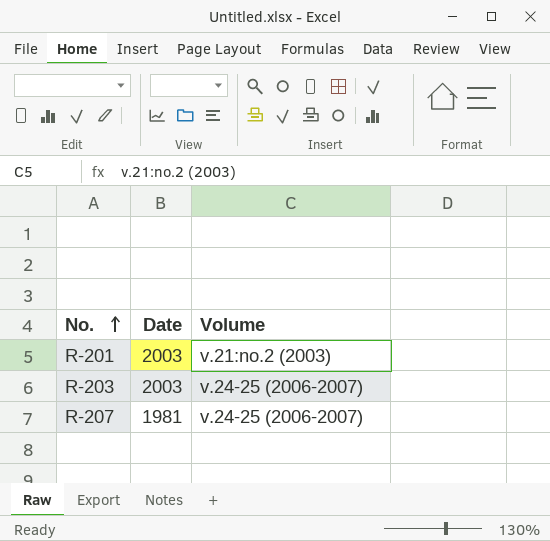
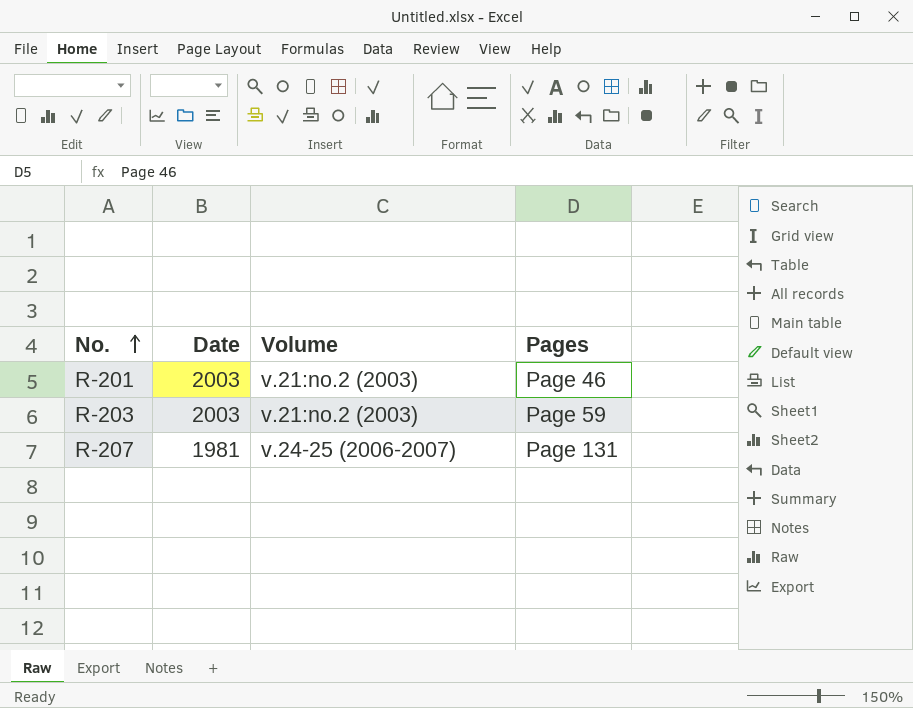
column Pages | position: none -> 4
R-203 | Volume: v.24-25 (2006-2007) -> v.21:no.2 (2003)

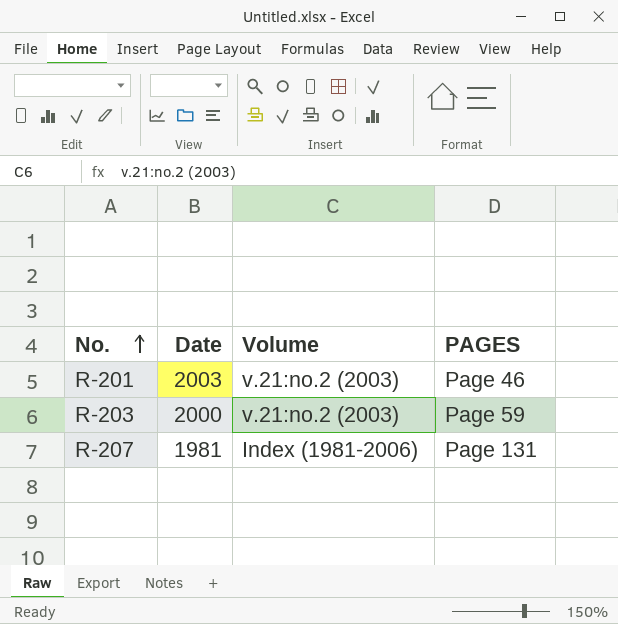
column name: Pages -> PAGES
R-203 | Date: 2003 -> 2000
R-207 | Volume: v.24-25 (2006-2007) -> Index (1981-2006)

